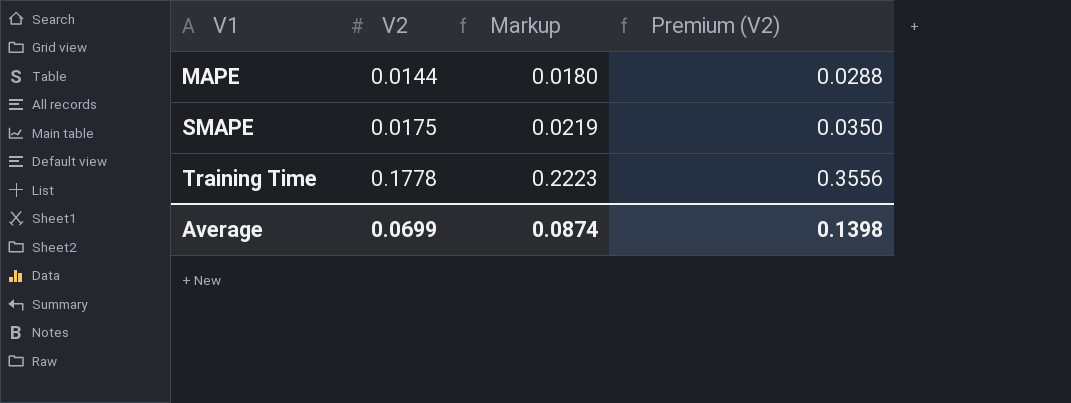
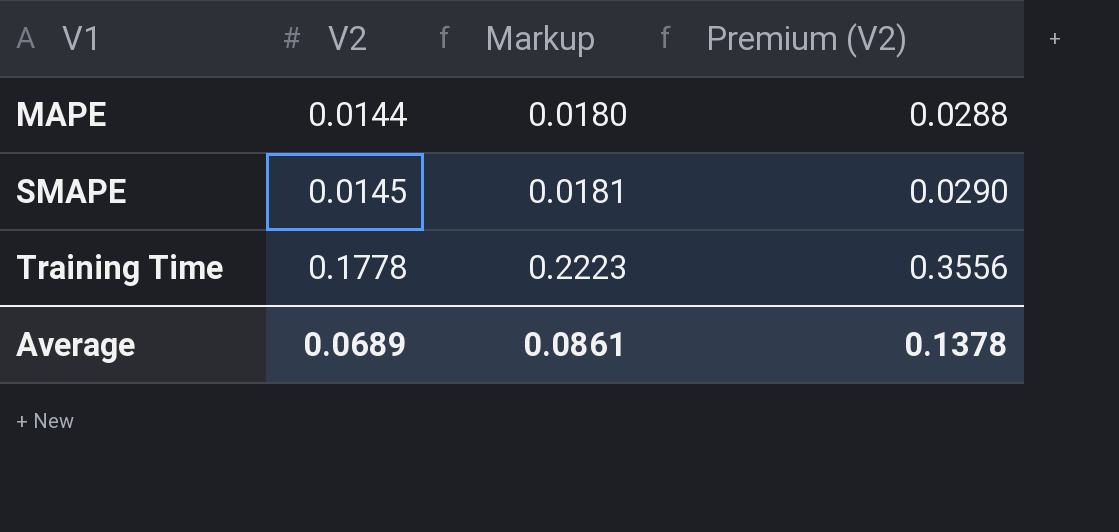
SMAPE | V2: 0.0175 -> 0.0145
SMAPE | Markup: 0.0219 -> 0.0181
SMAPE | Premium (V2): 0.0350 -> 0.0290
Average | V2: 0.0699 -> 0.0689
Average | Markup: 0.0874 -> 0.0861
Average | Premium (V2): 0.1398 -> 0.1378

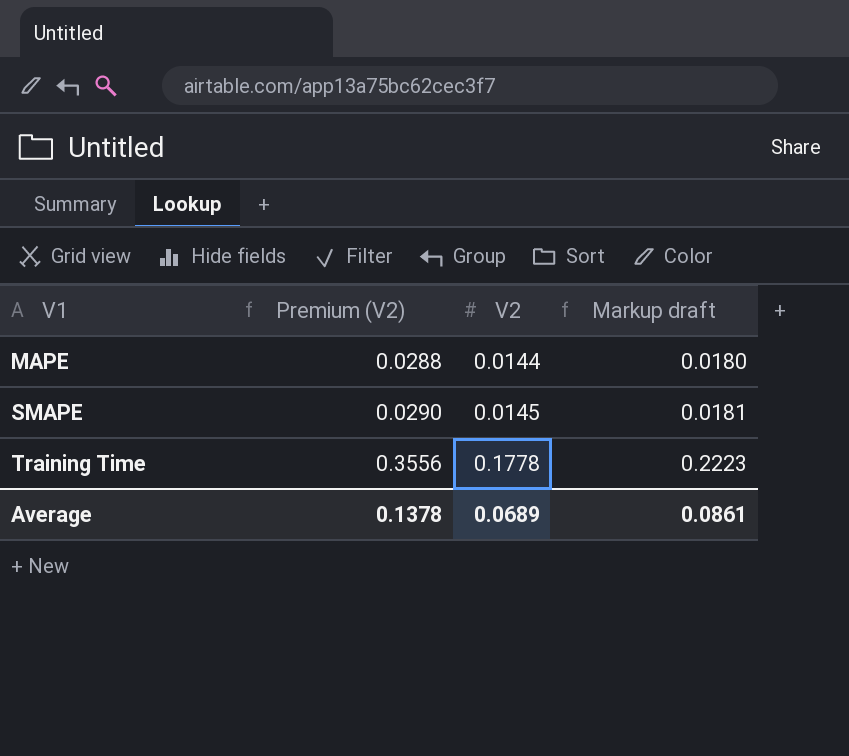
column Premium (V2) | position: 4 -> 2
column name: Markup -> Markup draft

